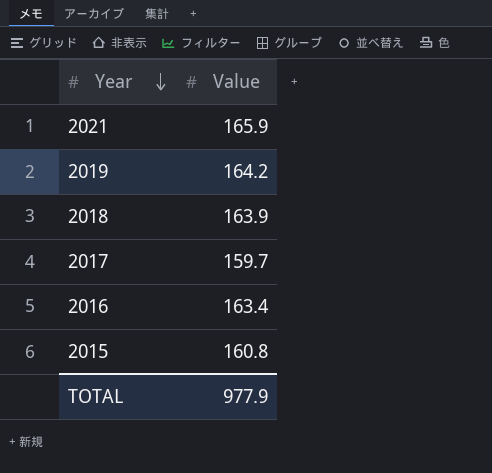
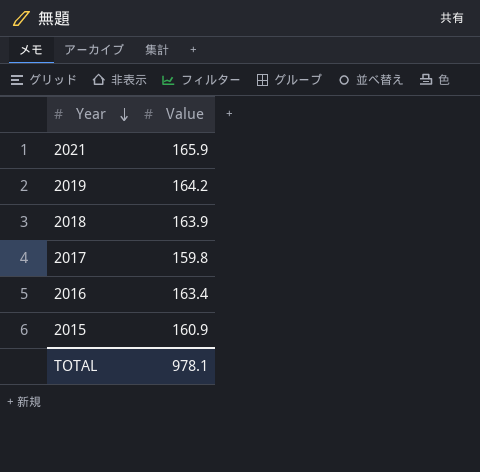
2017 | Value: 159.7 -> 159.8
2015 | Value: 160.8 -> 160.9
TOTAL | Value: 977.9 -> 978.1

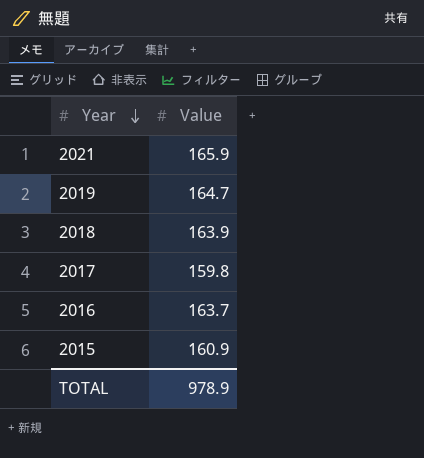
2019 | Value: 164.2 -> 164.7
2016 | Value: 163.4 -> 163.7
TOTAL | Value: 978.1 -> 978.9

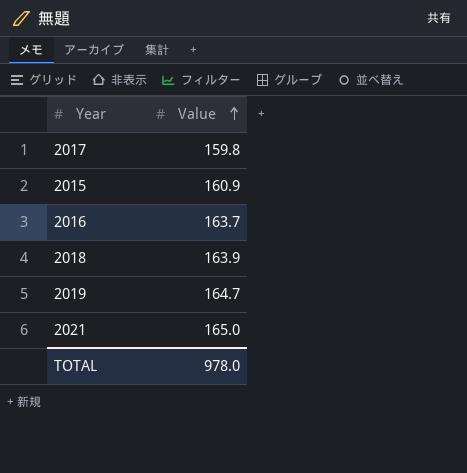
row order: Year descending -> Value ascending
2021 | Value: 165.9 -> 165.0
TOTAL | Value: 978.9 -> 978.0

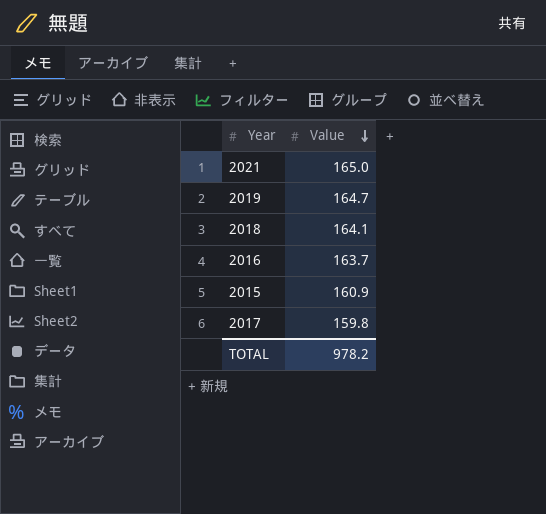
row order: Value ascending -> Value descending
2018 | Value: 163.9 -> 164.1
TOTAL | Value: 978.0 -> 978.2

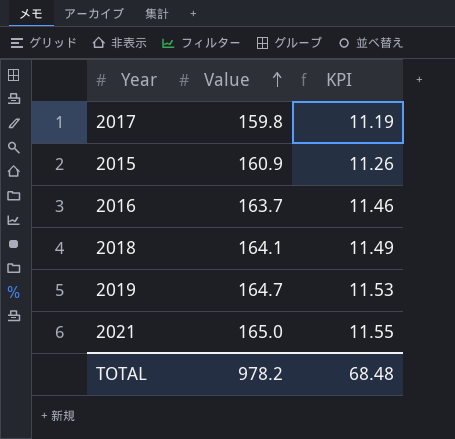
row order: Value descending -> Value ascending
column KPI | formula: none -> [Value] * 0.07

